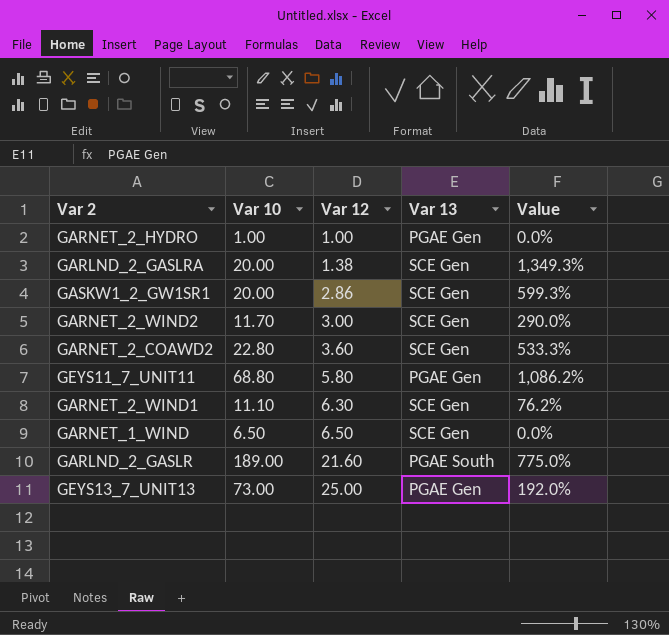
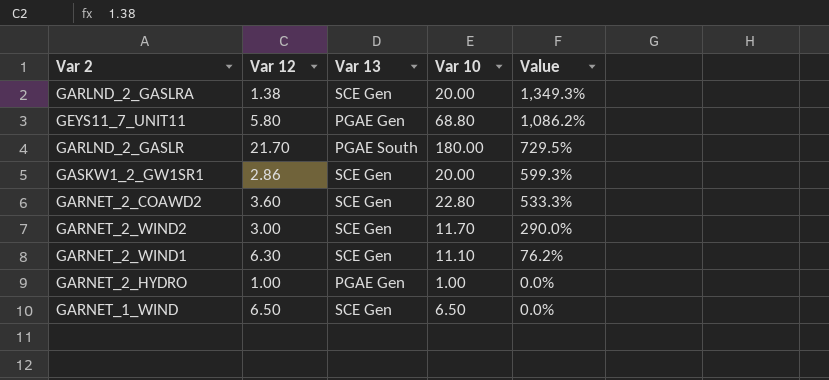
row order: Var 12 ascending -> Value descending
column Var 10 | position: 2 -> 4
row GEYS13_7_UNIT13: 73.00 | 25.00 | PGAE Gen | 192.0% -> none
GARLND_2_GASLR | Var 12: 21.60 -> 21.70
GARLND_2_GASLR | Var 10: 189.00 -> 180.00
GARLND_2_GASLR | Value: 775.0% -> 729.5%

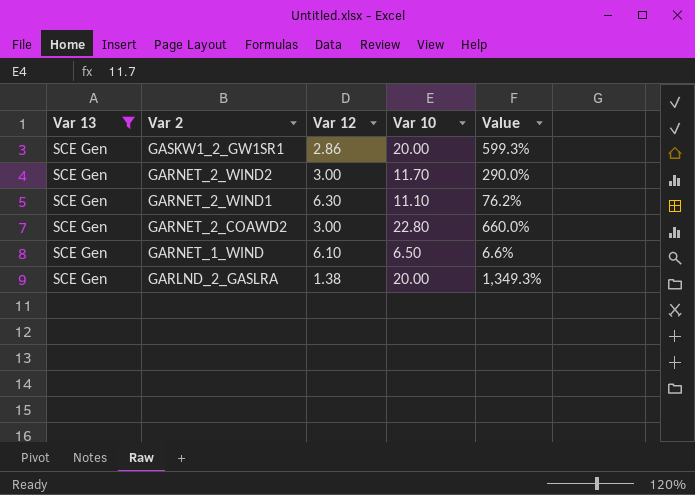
filter: none -> Var 13 = SCE Gen
row order: Value descending -> Var 2 descending
column Var 13 | position: 3 -> 1
GARNET_2_COAWD2 | Var 12: 3.60 -> 3.00
GARNET_2_COAWD2 | Value: 533.3% -> 660.0%
GARNET_1_WIND | Var 12: 6.50 -> 6.10
GARNET_1_WIND | Value: 0.0% -> 6.6%

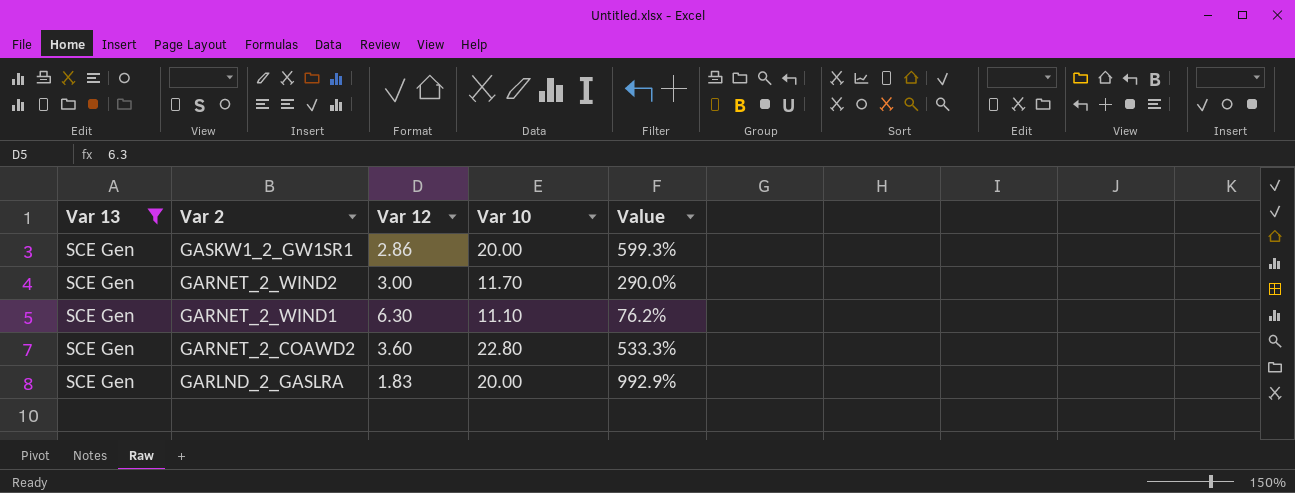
row GARNET_1_WIND: SCE Gen | 6.10 | 6.50 | 6.6% -> none
GARNET_2_COAWD2 | Var 12: 3.00 -> 3.60
GARNET_2_COAWD2 | Value: 660.0% -> 533.3%
GARLND_2_GASLRA | Var 12: 1.38 -> 1.83
GARLND_2_GASLRA | Value: 1,349.3% -> 992.9%

